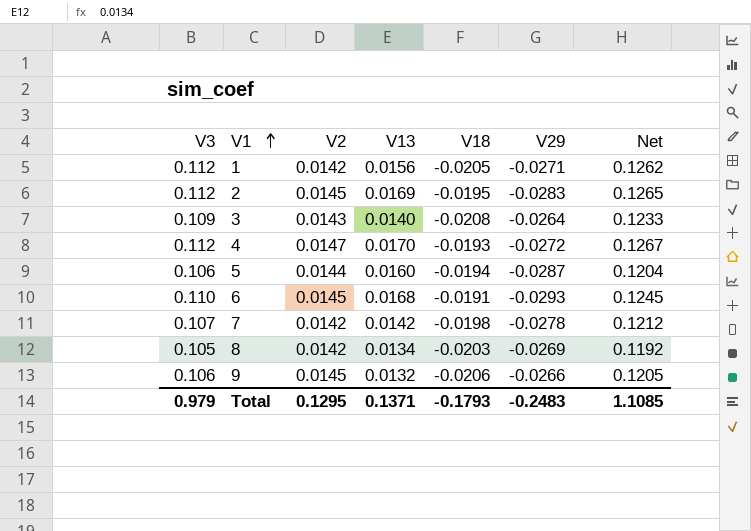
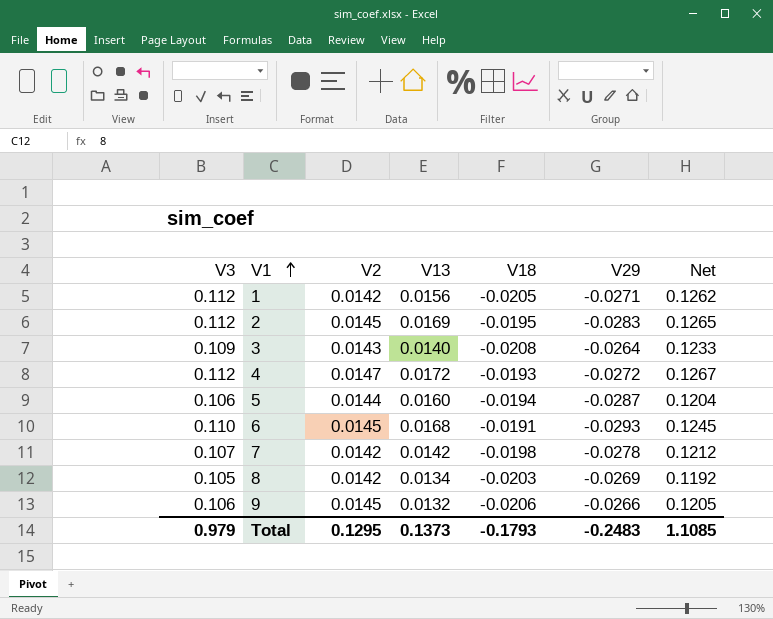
4 | V13: 0.0170 -> 0.0172
Total | V13: 0.1371 -> 0.1373

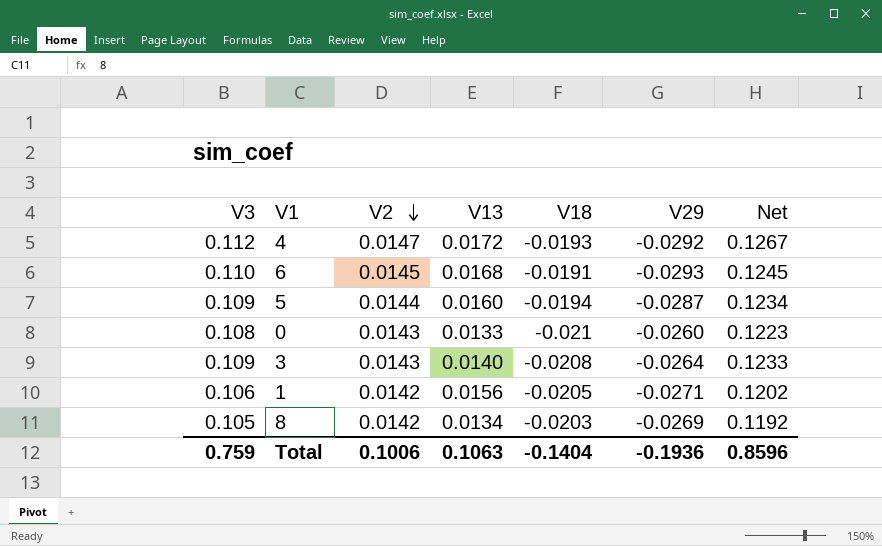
row order: V1 ascending -> V2 descending
row 2: 0.112 | 0.0145 | 0.0169 | -0.0195 | -0.0283 | 0.1265 -> none
row 7: 0.107 | 0.0142 | 0.0142 | -0.0198 | -0.0278 | 0.1212 -> none
row 9: 0.106 | 0.0145 | 0.0132 | -0.0206 | -0.0266 | 0.1205 -> none
4 | V29: -0.0272 -> -0.0292
5 | V3: 0.106 -> 0.109
5 | Net: 0.1204 -> 0.1234
row 0: none -> 0.108 | 0.0143 | 0.0133 | -0.021 | -0.0260 | 0.1223
1 | V3: 0.112 -> 0.106
1 | Net: 0.1262 -> 0.1202
Total | V3: 0.979 -> 0.759
Total | V2: 0.1295 -> 0.1006
Total | V13: 0.1373 -> 0.1063
Total | V18: -0.1793 -> -0.1404
Total | V29: -0.2483 -> -0.1936
Total | Net: 1.1085 -> 0.8596

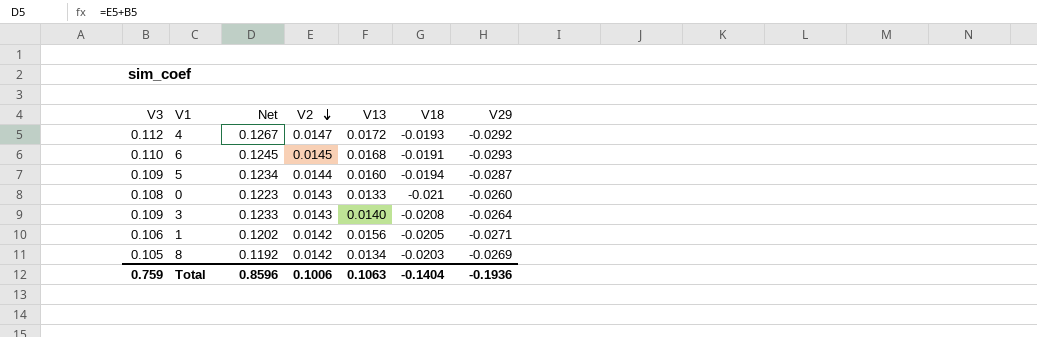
column Net | position: 7 -> 3

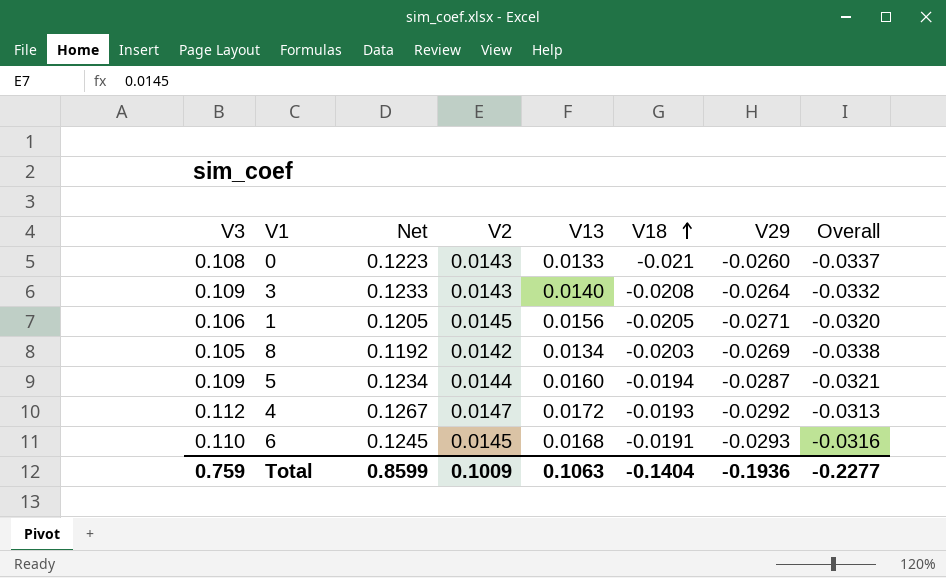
row order: V2 descending -> V18 ascending
column Overall | formula: none -> [V13] + [V18] + [V29]
1 | Net: 0.1202 -> 0.1205
1 | V2: 0.0142 -> 0.0145
Total | Net: 0.8596 -> 0.8599
Total | V2: 0.1006 -> 0.1009

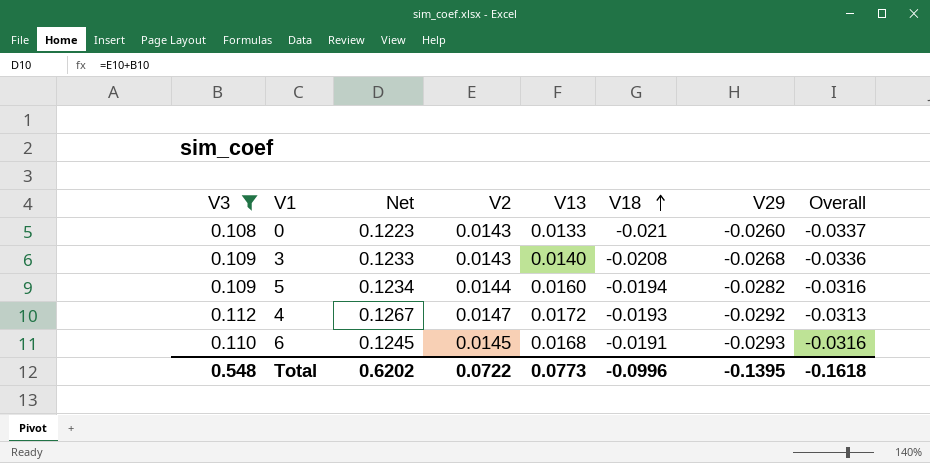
filter: none -> V3 >= 0.108
3 | V29: -0.0264 -> -0.0268
3 | Overall: -0.0332 -> -0.0336
5 | V29: -0.0287 -> -0.0282
5 | Overall: -0.0321 -> -0.0316
Total | V3: 0.759 -> 0.548
Total | Net: 0.8599 -> 0.6202
Total | V2: 0.1009 -> 0.0722
Total | V13: 0.1063 -> 0.0773
Total | V18: -0.1404 -> -0.0996
Total | V29: -0.1936 -> -0.1395
Total | Overall: -0.2277 -> -0.1618

